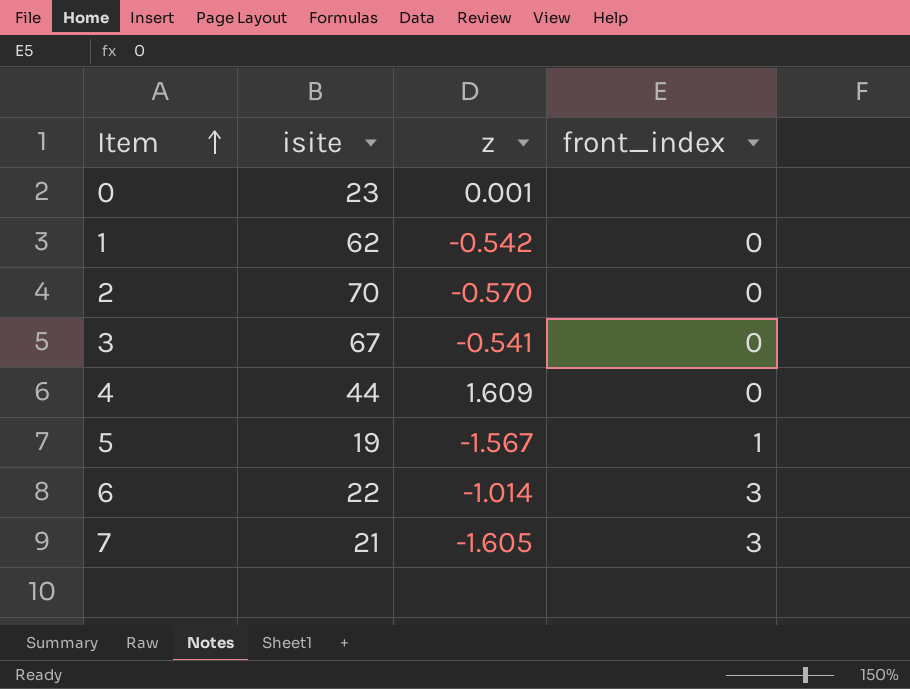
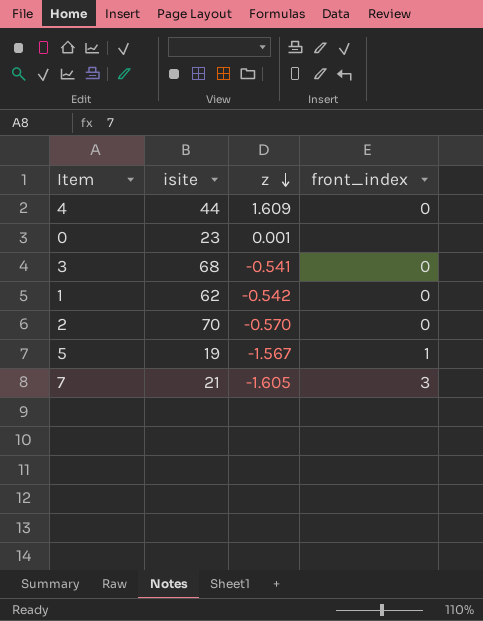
row order: Item ascending -> z descending
row 6: 22 | -1.014 | 3 -> none
3 | isite: 67 -> 68

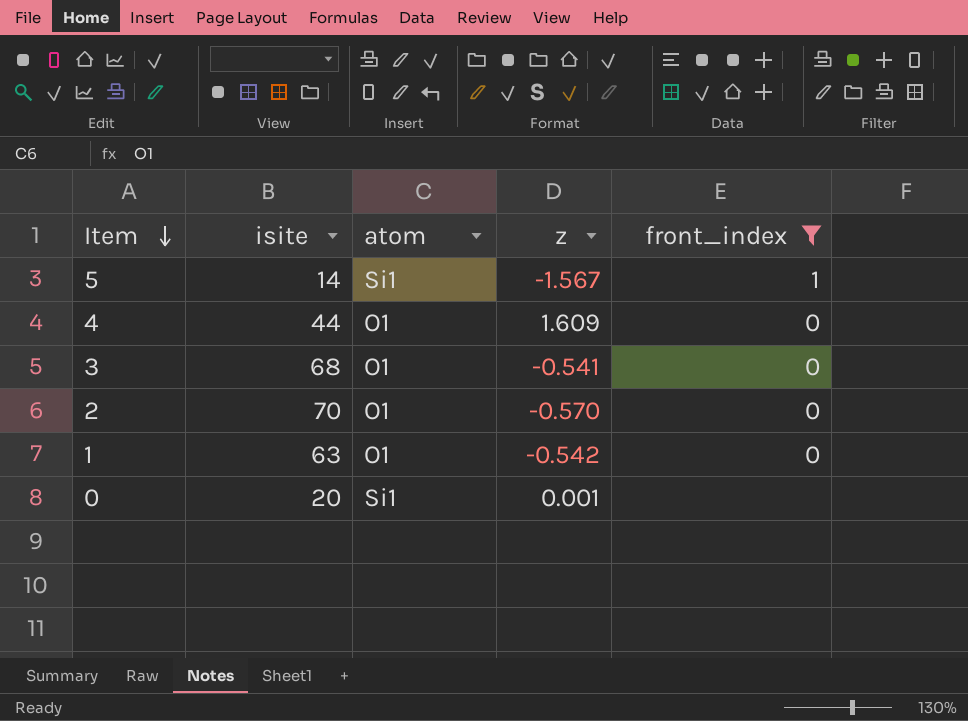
filter: none -> front_index != 3
row order: z descending -> Item descending
column atom | position: none -> 3
5 | isite: 19 -> 14
1 | isite: 62 -> 63
0 | isite: 23 -> 20

